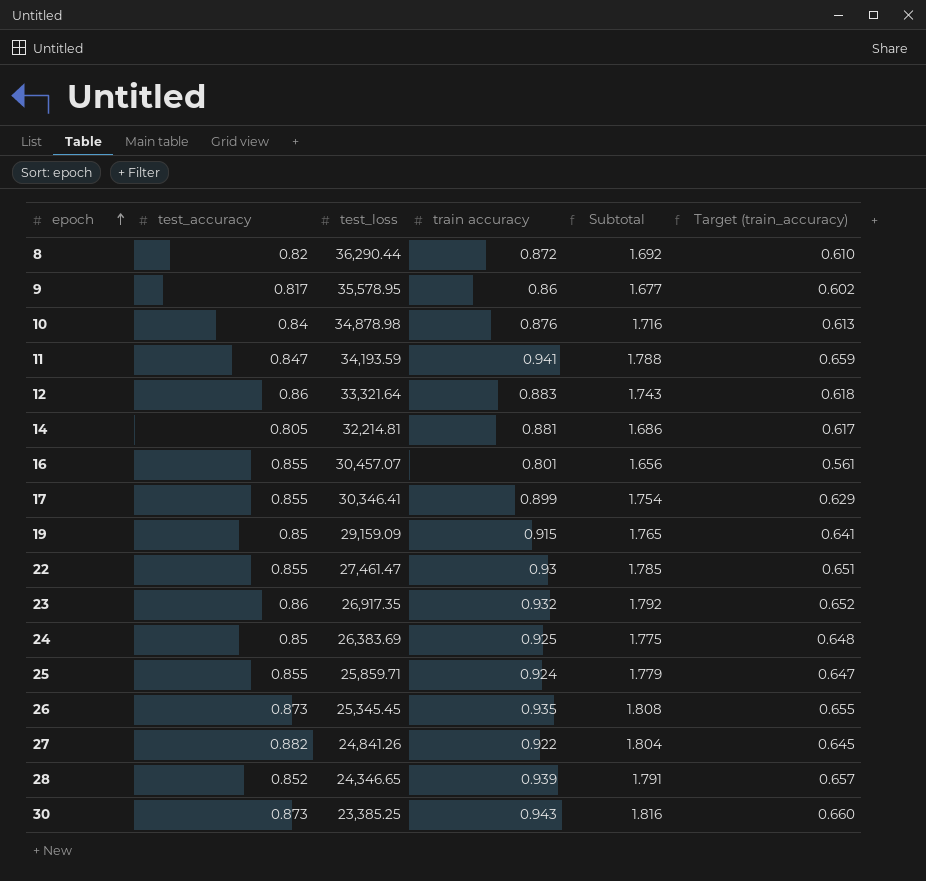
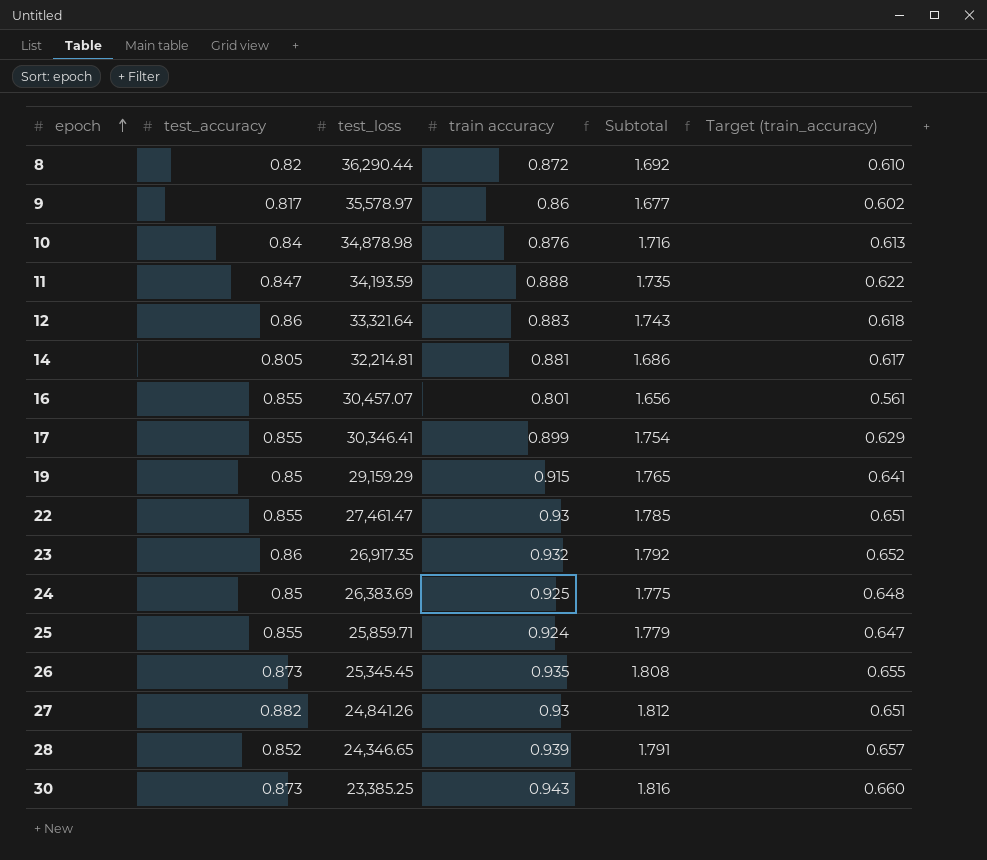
9 | test_loss: 35,578.95 -> 35,578.97
11 | train accuracy: 0.941 -> 0.888
11 | Subtotal: 1.788 -> 1.735
11 | Target (train_accuracy): 0.659 -> 0.622
19 | test_loss: 29,159.09 -> 29,159.29
27 | train accuracy: 0.922 -> 0.93
27 | Subtotal: 1.804 -> 1.812
27 | Target (train_accuracy): 0.645 -> 0.651

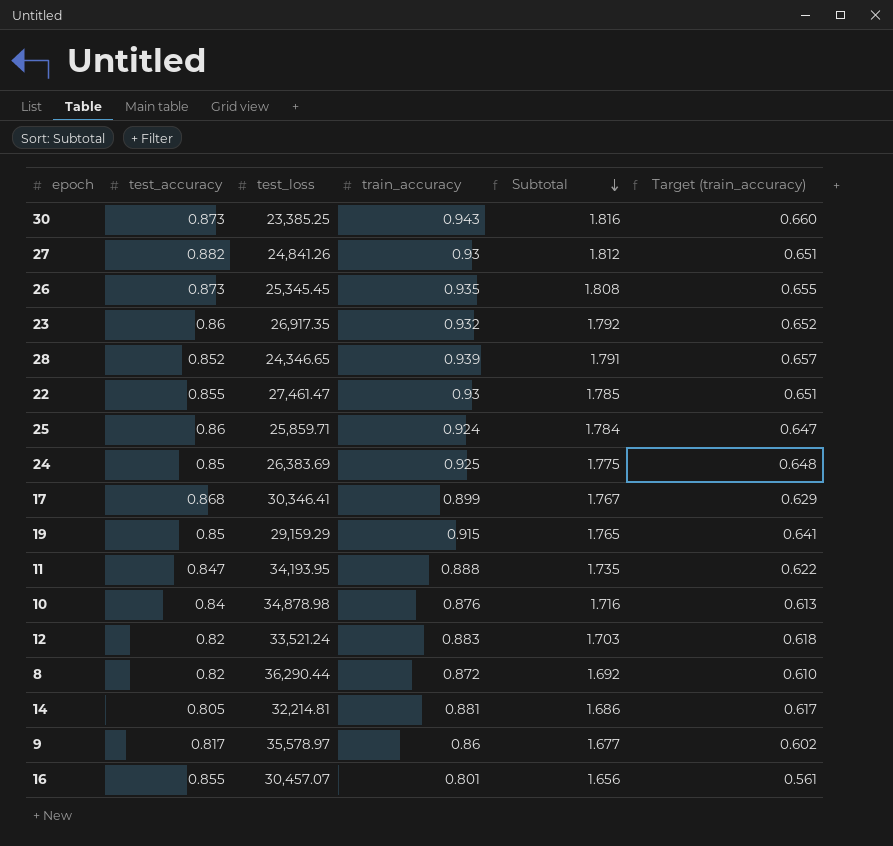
row order: epoch ascending -> Subtotal descending
column name: train accuracy -> train_accuracy
25 | test_accuracy: 0.855 -> 0.86
25 | Subtotal: 1.779 -> 1.784
17 | test_accuracy: 0.855 -> 0.868
17 | Subtotal: 1.754 -> 1.767
11 | test_loss: 34,193.59 -> 34,193.95
12 | test_accuracy: 0.86 -> 0.82
12 | test_loss: 33,321.64 -> 33,521.24
12 | Subtotal: 1.743 -> 1.703

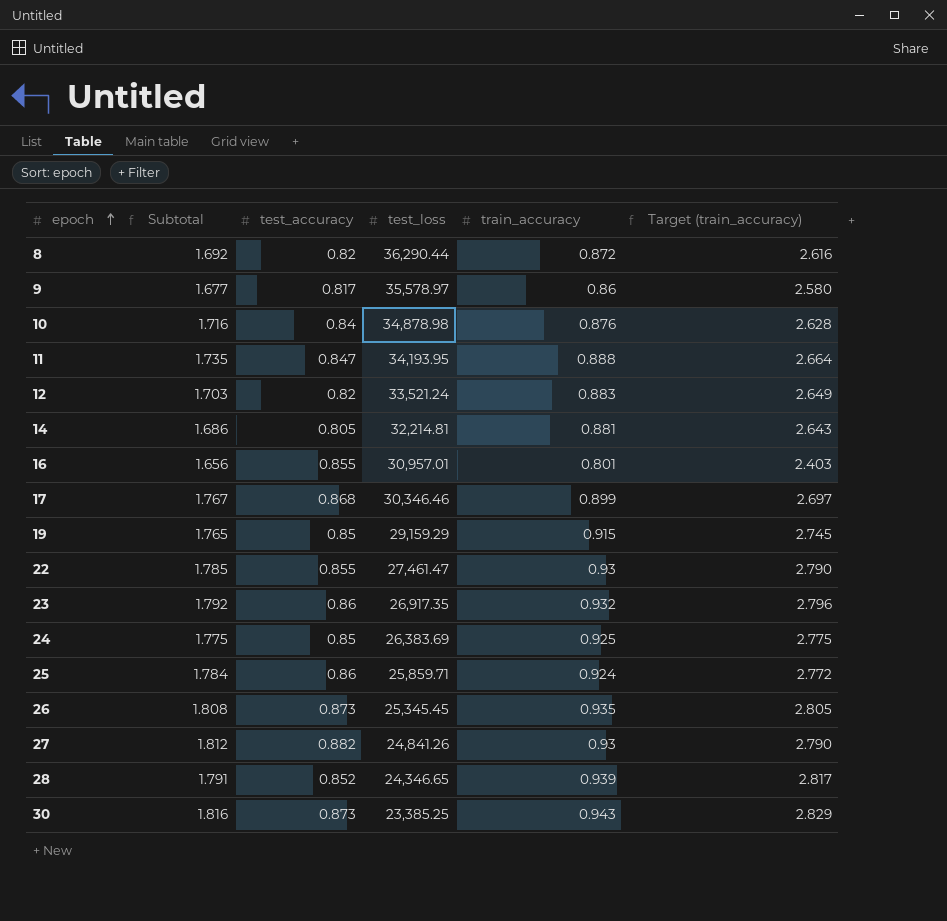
row order: Subtotal descending -> epoch ascending
column Subtotal | position: 5 -> 2
column Target (train_accuracy) | formula: [train_accuracy] * 0.7 -> [train_accuracy] * 3
16 | test_loss: 30,457.07 -> 30,957.01
17 | test_loss: 30,346.41 -> 30,346.46

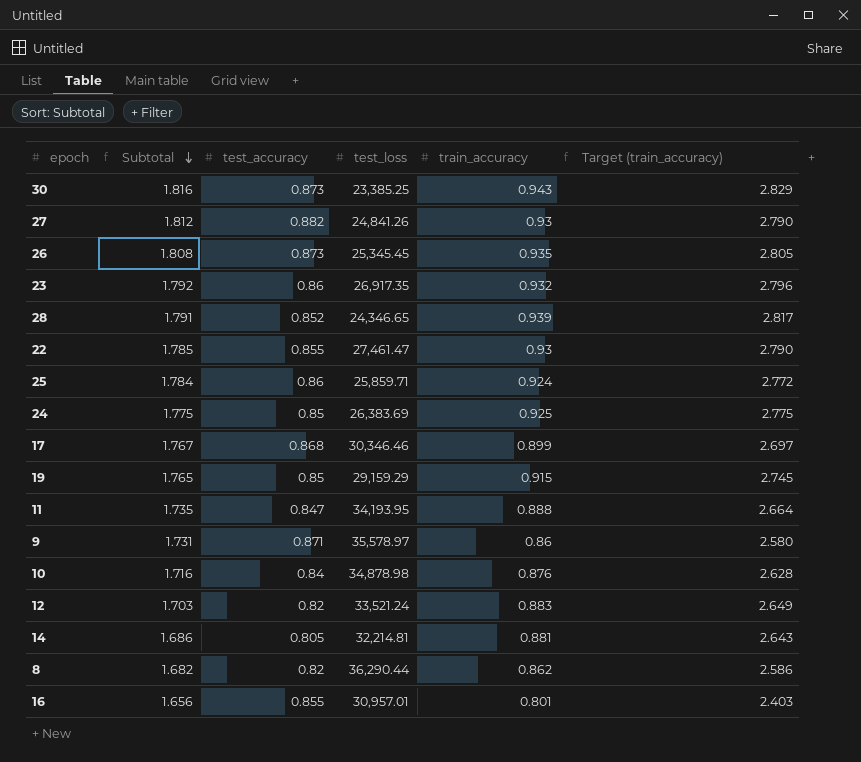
row order: epoch ascending -> Subtotal descending
9 | Subtotal: 1.677 -> 1.731
9 | test_accuracy: 0.817 -> 0.871
8 | Subtotal: 1.692 -> 1.682
8 | train_accuracy: 0.872 -> 0.862
8 | Target (train_accuracy): 2.616 -> 2.586

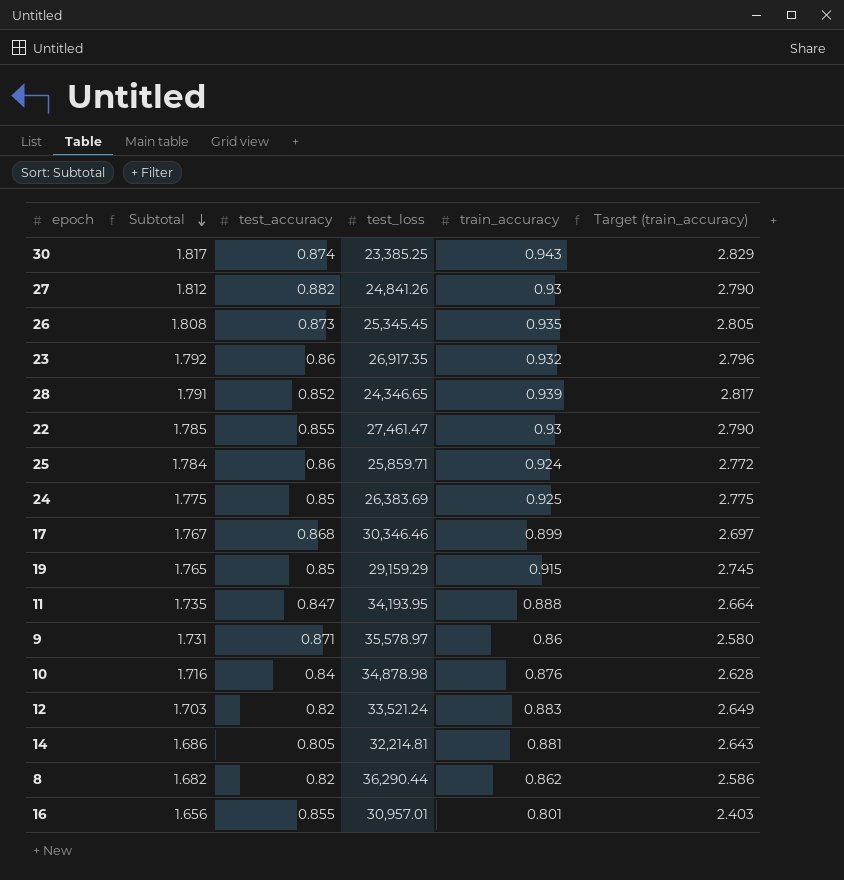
30 | Subtotal: 1.816 -> 1.817
30 | test_accuracy: 0.873 -> 0.874

